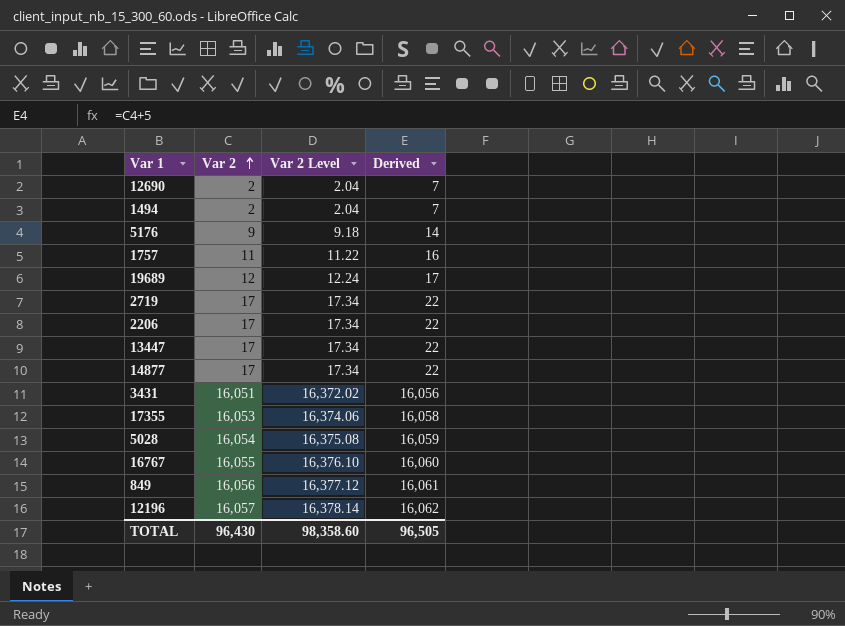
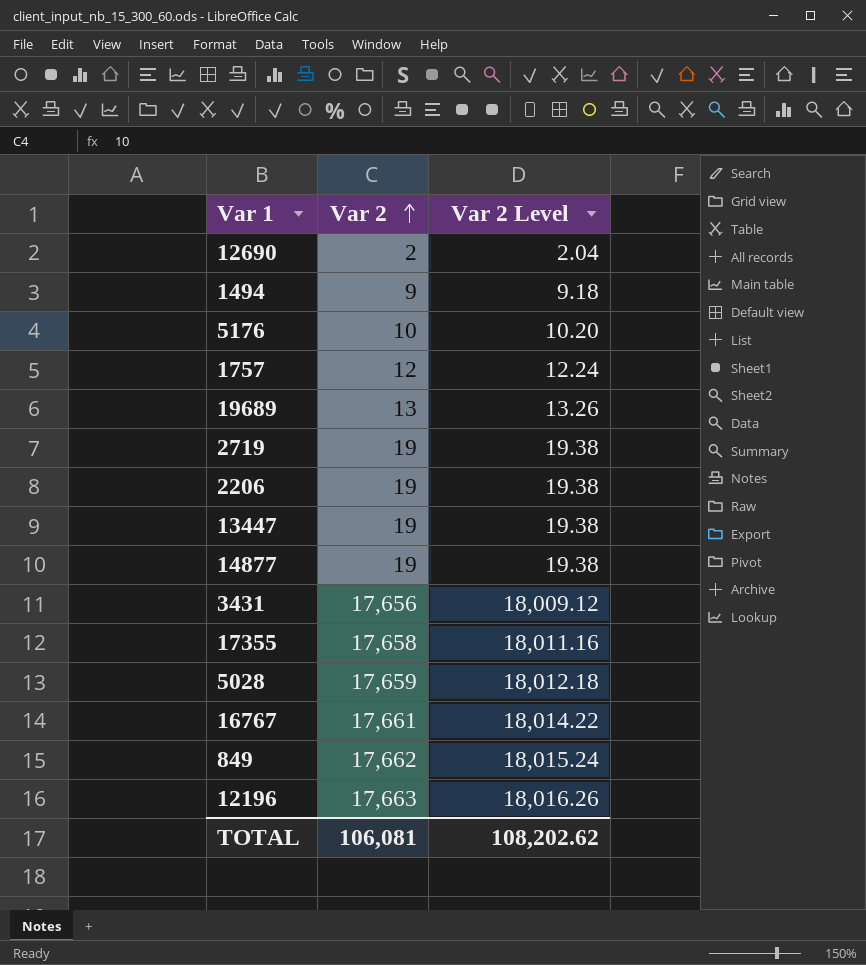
column Derived | formula: [Var 2] + 5 -> none
1494 | Var 2: 2 -> 9
1494 | Var 2 Level: 2.04 -> 9.18
5176 | Var 2: 9 -> 10
5176 | Var 2 Level: 9.18 -> 10.20
1757 | Var 2: 11 -> 12
1757 | Var 2 Level: 11.22 -> 12.24
19689 | Var 2: 12 -> 13
19689 | Var 2 Level: 12.24 -> 13.26
2719 | Var 2: 17 -> 19
2719 | Var 2 Level: 17.34 -> 19.38
2206 | Var 2: 17 -> 19
2206 | Var 2 Level: 17.34 -> 19.38
13447 | Var 2: 17 -> 19
13447 | Var 2 Level: 17.34 -> 19.38
14877 | Var 2: 17 -> 19
14877 | Var 2 Level: 17.34 -> 19.38
3431 | Var 2: 16,051 -> 17,656
3431 | Var 2 Level: 16,372.02 -> 18,009.12
17355 | Var 2: 16,053 -> 17,658
17355 | Var 2 Level: 16,374.06 -> 18,011.16
5028 | Var 2: 16,054 -> 17,659
5028 | Var 2 Level: 16,375.08 -> 18,012.18
16767 | Var 2: 16,055 -> 17,661
16767 | Var 2 Level: 16,376.10 -> 18,014.22
849 | Var 2: 16,056 -> 17,662
849 | Var 2 Level: 16,377.12 -> 18,015.24
12196 | Var 2: 16,057 -> 17,663
12196 | Var 2 Level: 16,378.14 -> 18,016.26
TOTAL | Var 2: 96,430 -> 106,081
TOTAL | Var 2 Level: 98,358.60 -> 108,202.62

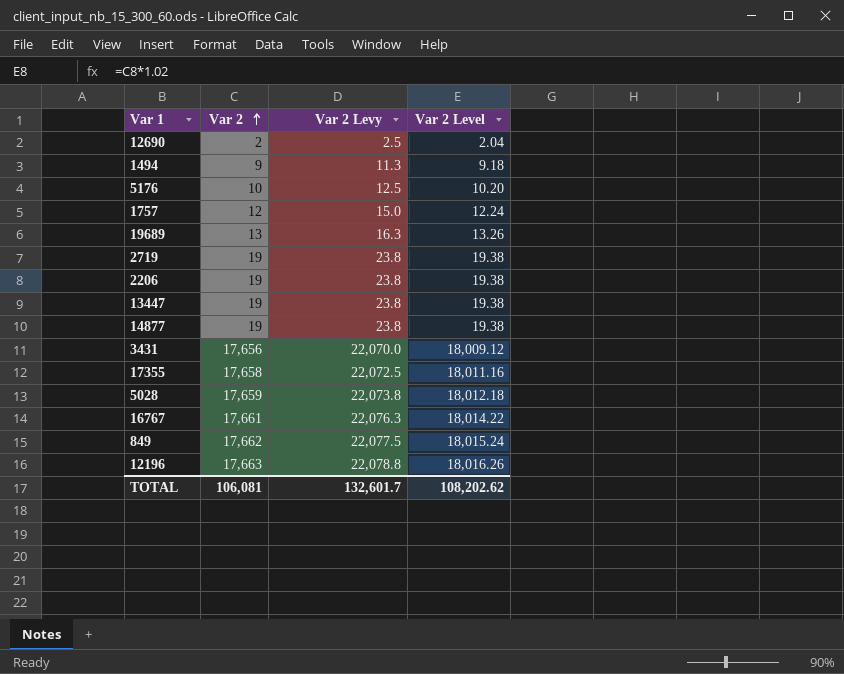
column Var 2 Levy | formula: none -> [Var 2] * 1.25

